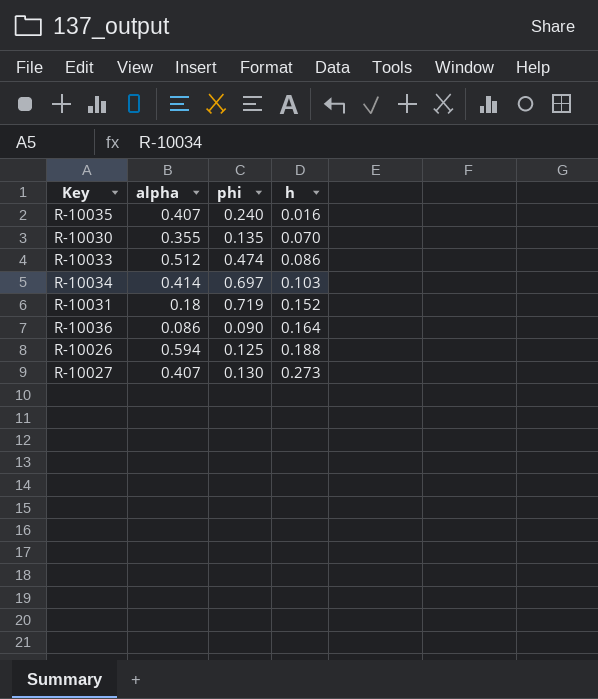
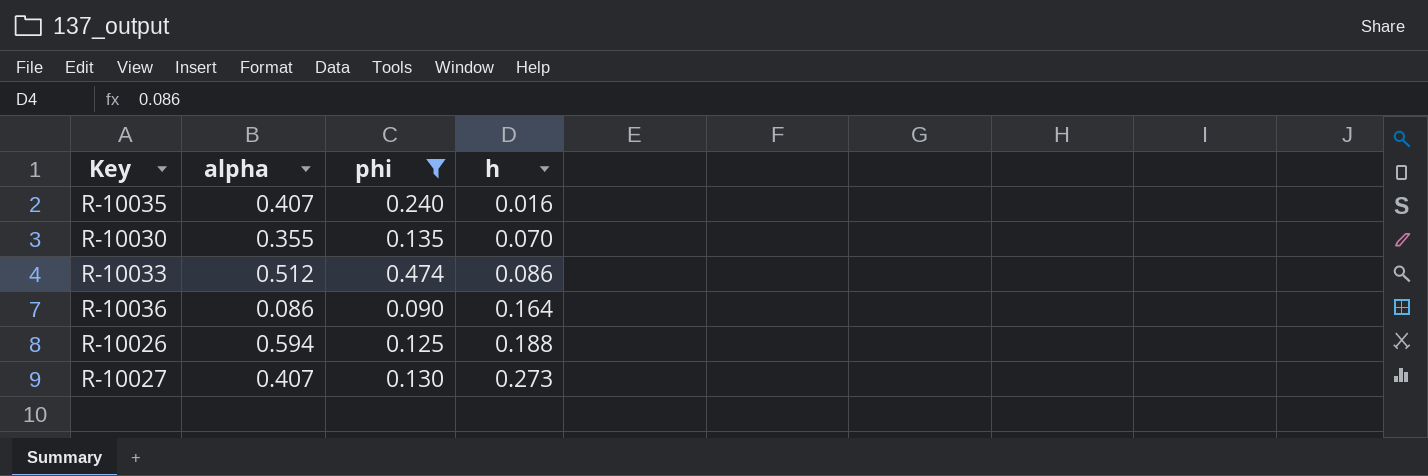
filter: none -> phi <= 0.474

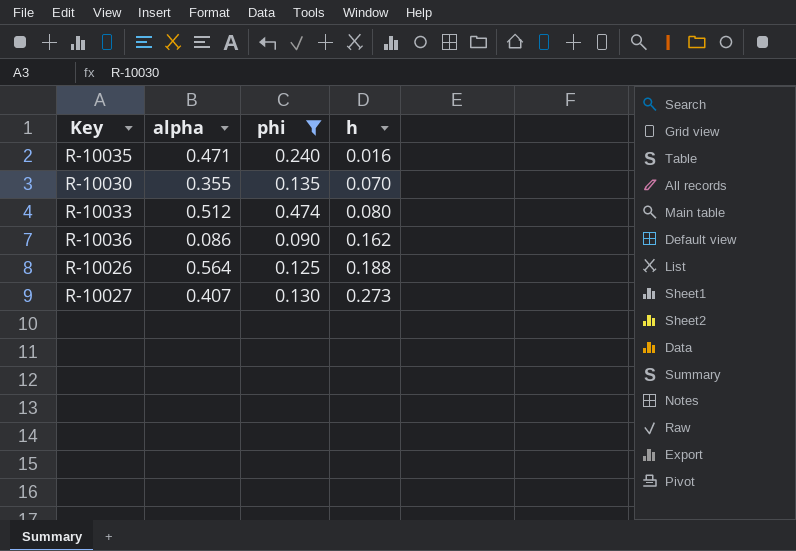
R-10035 | alpha: 0.407 -> 0.471
R-10033 | h: 0.086 -> 0.080
R-10036 | h: 0.164 -> 0.162
R-10026 | alpha: 0.594 -> 0.564

